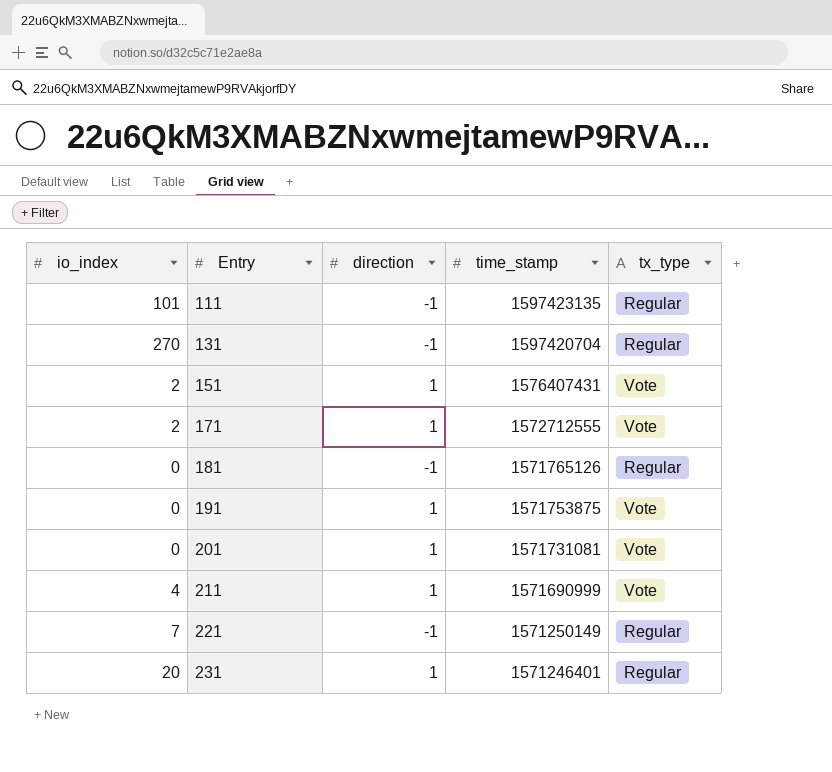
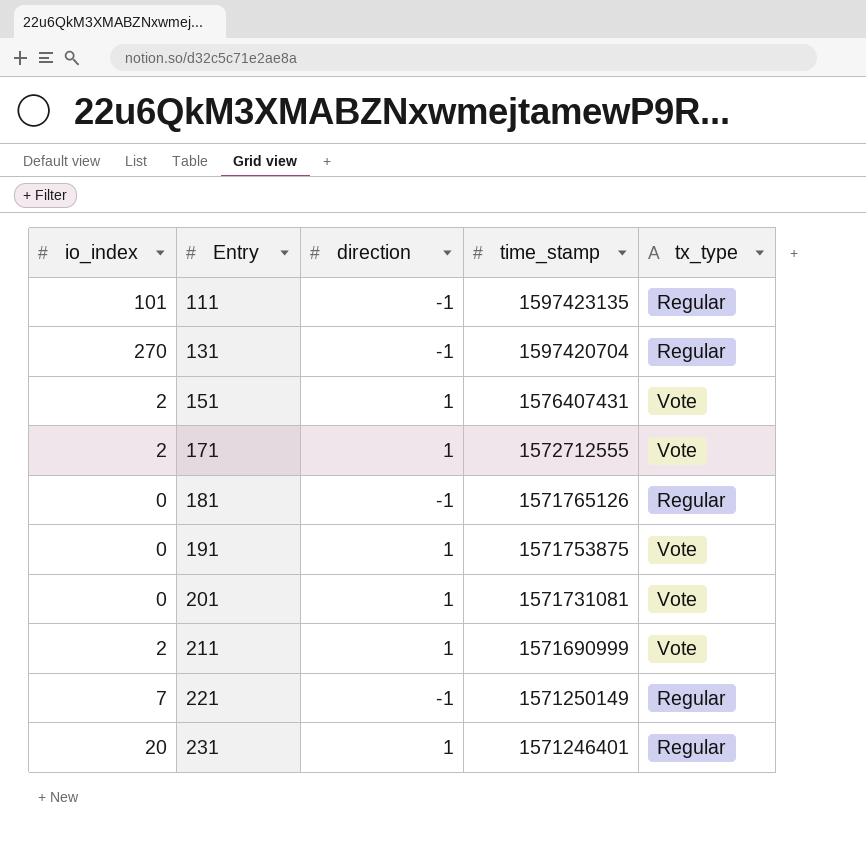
211 | io_index: 4 -> 2

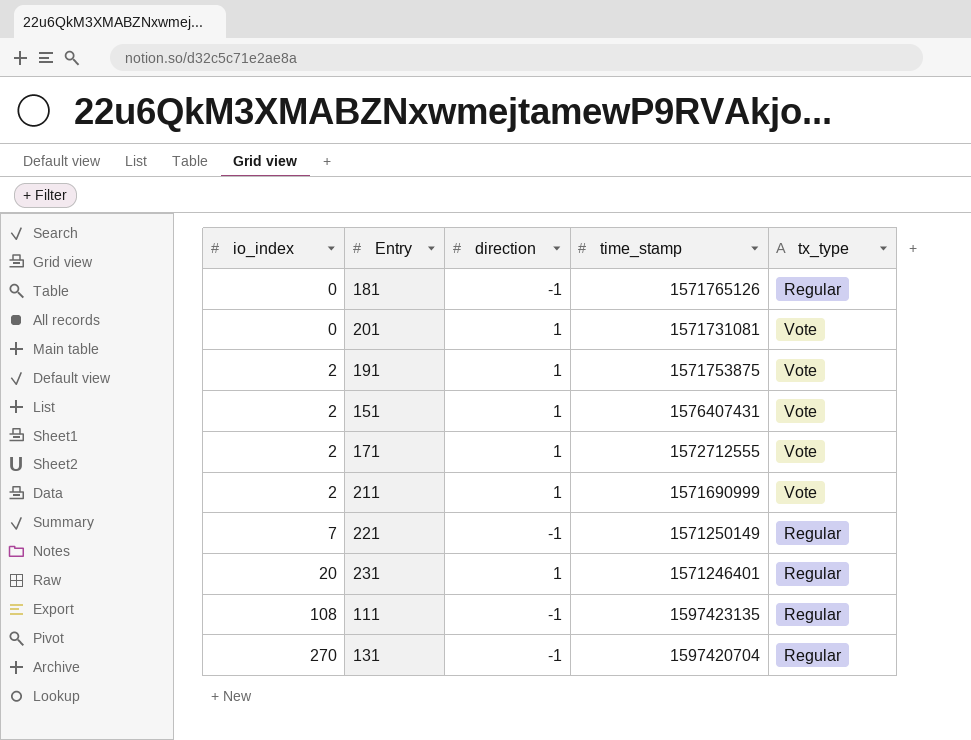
row order: Entry ascending -> io_index ascending
191 | io_index: 0 -> 2
111 | io_index: 101 -> 108

